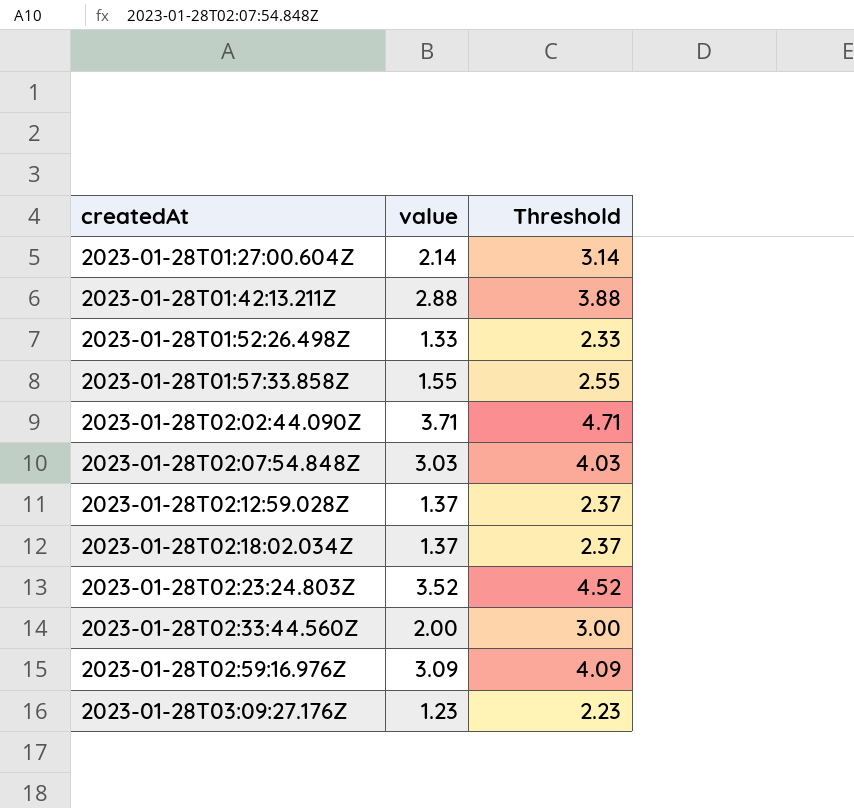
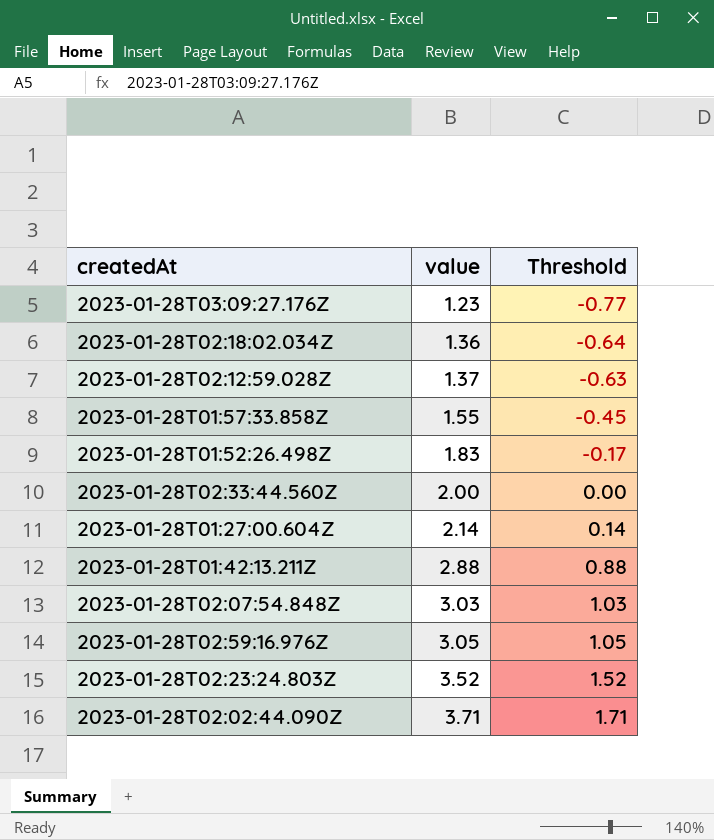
row order: createdAt ascending -> value ascending
column Threshold | formula: [value] + 1 -> [value] - 2
2023-01-28T02:18:02.034Z | value: 1.37 -> 1.36
2023-01-28T01:52:26.498Z | value: 1.33 -> 1.83
2023-01-28T02:59:16.976Z | value: 3.09 -> 3.05

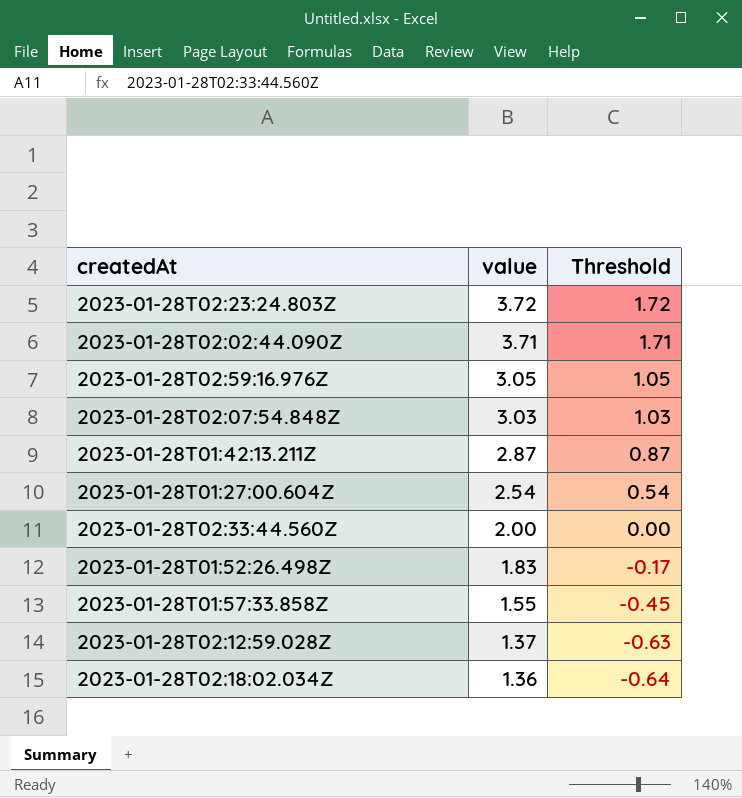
row order: value ascending -> value descending
row 2023-01-28T03:09:27.176Z: 1.23 | -0.77 -> none
2023-01-28T02:23:24.803Z | value: 3.52 -> 3.72
2023-01-28T02:23:24.803Z | Threshold: 1.52 -> 1.72
2023-01-28T01:42:13.211Z | value: 2.88 -> 2.87
2023-01-28T01:42:13.211Z | Threshold: 0.88 -> 0.87
2023-01-28T01:27:00.604Z | value: 2.14 -> 2.54
2023-01-28T01:27:00.604Z | Threshold: 0.14 -> 0.54

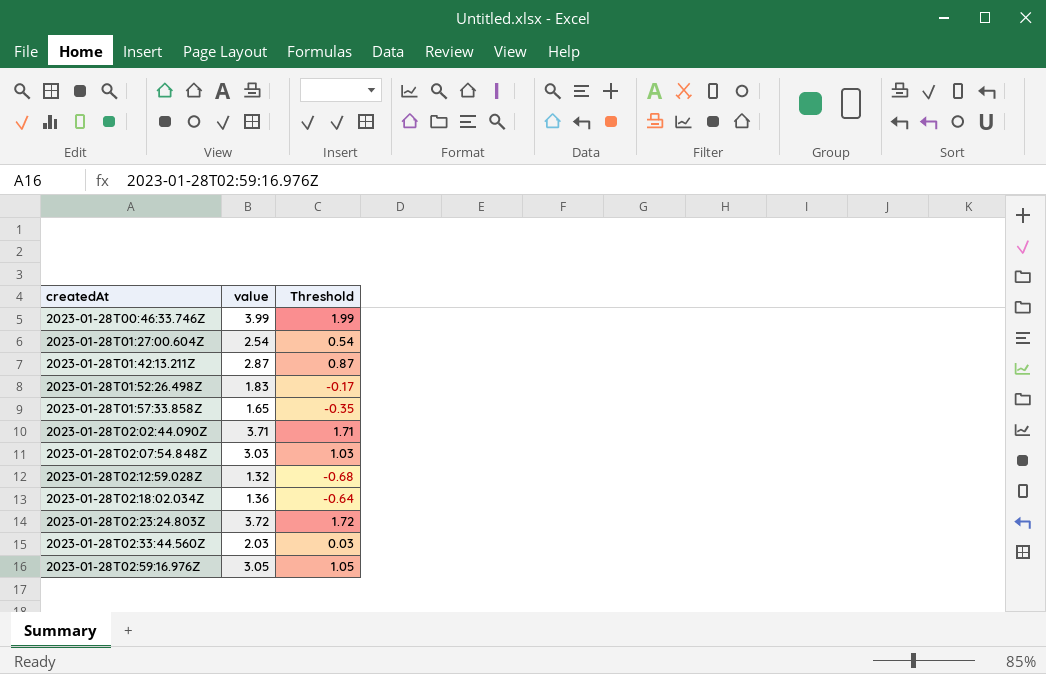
row order: value descending -> createdAt ascending
row 2023-01-28T00:46:33.746Z: none -> 3.99 | 1.99
2023-01-28T01:57:33.858Z | value: 1.55 -> 1.65
2023-01-28T01:57:33.858Z | Threshold: -0.45 -> -0.35
2023-01-28T02:12:59.028Z | value: 1.37 -> 1.32
2023-01-28T02:12:59.028Z | Threshold: -0.63 -> -0.68
2023-01-28T02:33:44.560Z | value: 2.00 -> 2.03
2023-01-28T02:33:44.560Z | Threshold: 0.00 -> 0.03

